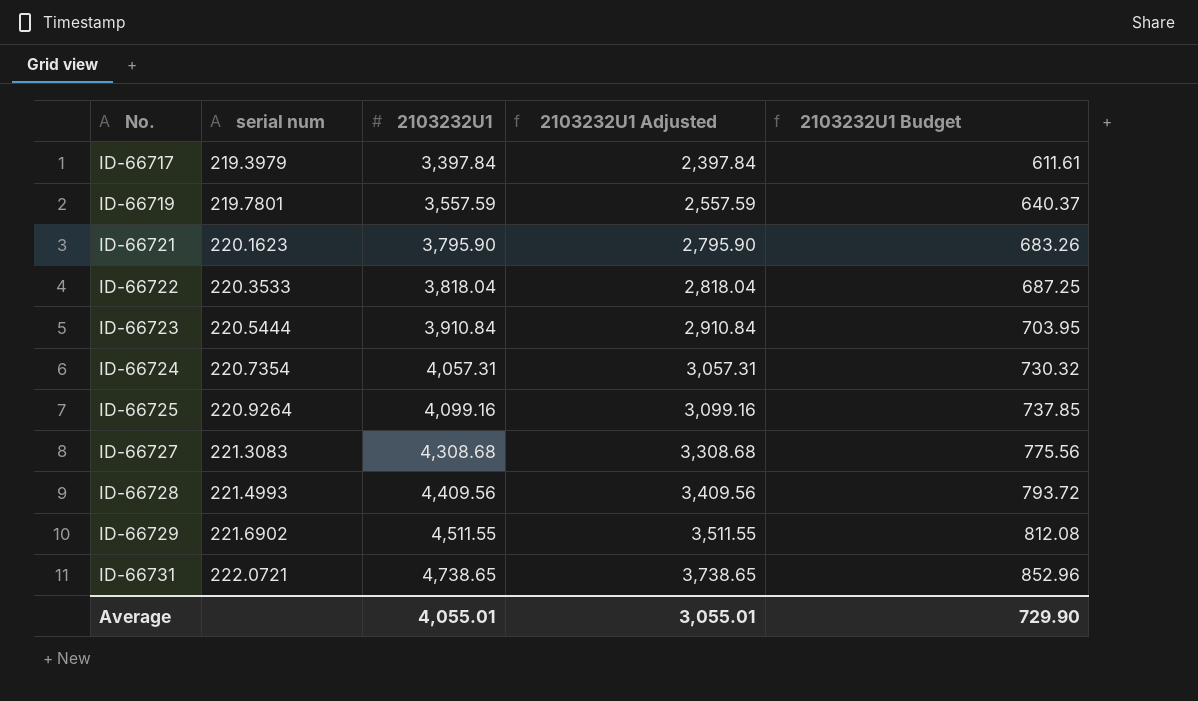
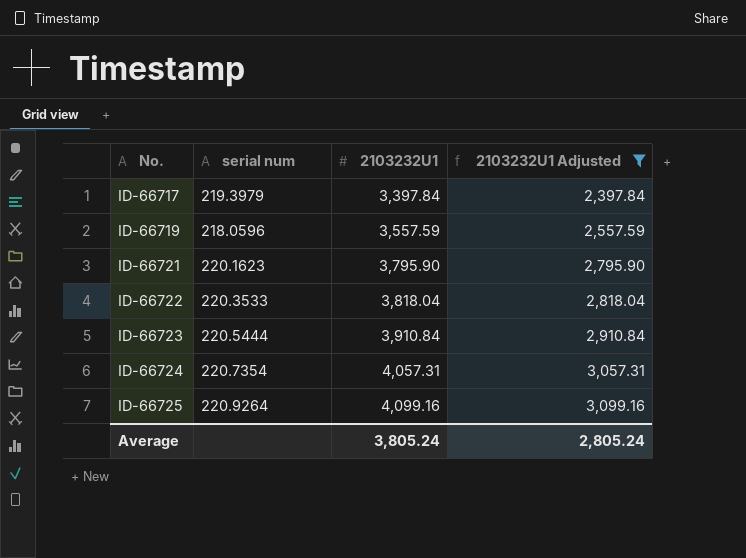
filter: none -> 2103232U1 Adjusted <= 3,099.16
column 2103232U1 Budget | formula: [2103232U1] * 0.18 -> none
ID-66719 | serial num: 219.7801 -> 218.0596
Average | 2103232U1: 4,055.01 -> 3,805.24
Average | 2103232U1 Adjusted: 3,055.01 -> 2,805.24

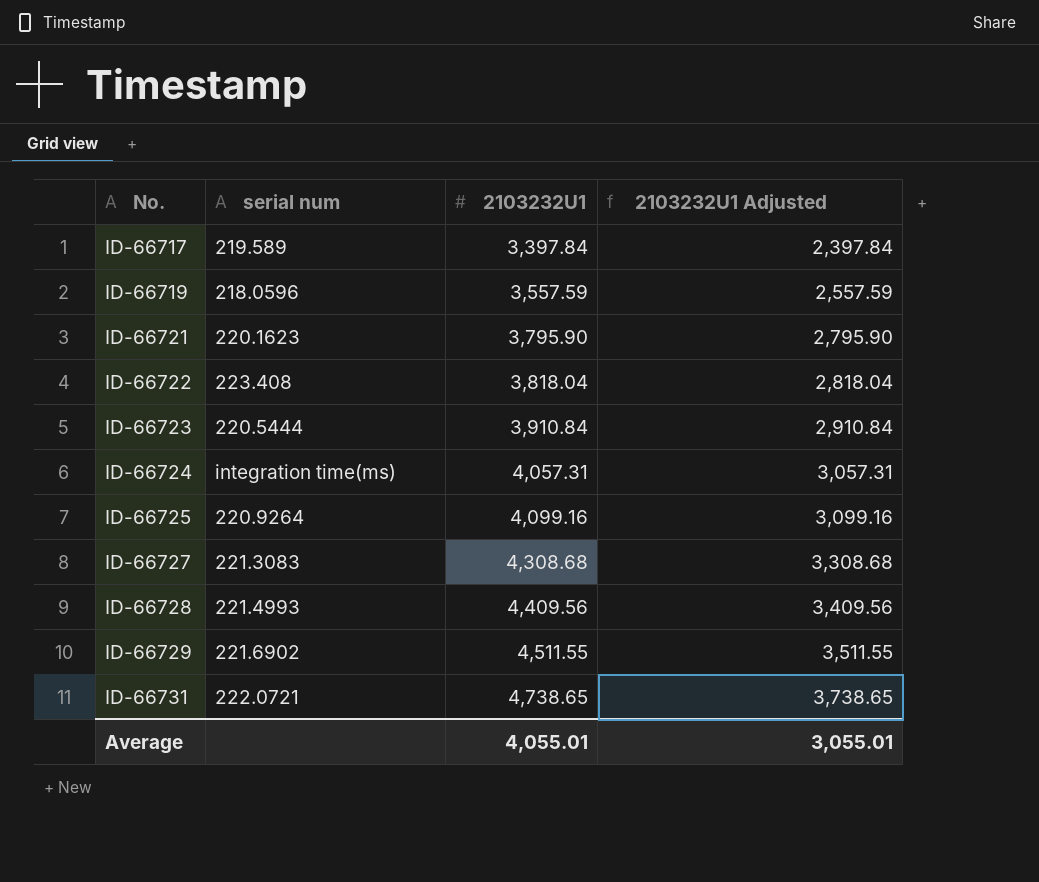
filter: 2103232U1 Adjusted <= 3,099.16 -> none
ID-66717 | serial num: 219.3979 -> 219.589
ID-66722 | serial num: 220.3533 -> 223.408
ID-66724 | serial num: 220.7354 -> integration time(ms)
Average | 2103232U1: 3,805.24 -> 4,055.01
Average | 2103232U1 Adjusted: 2,805.24 -> 3,055.01

